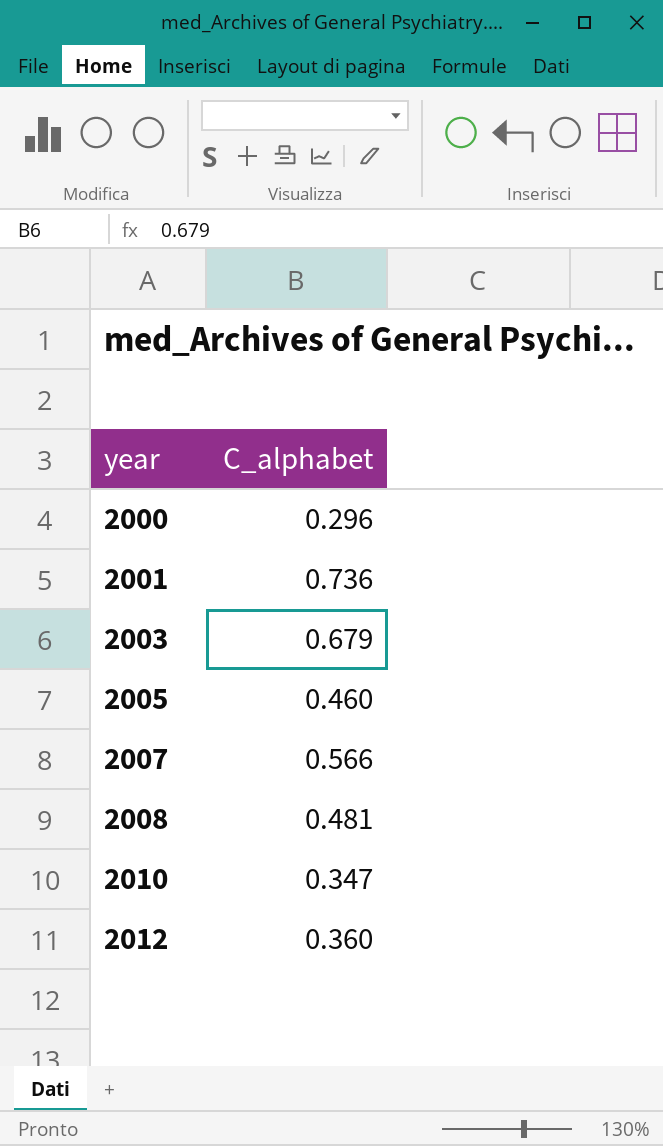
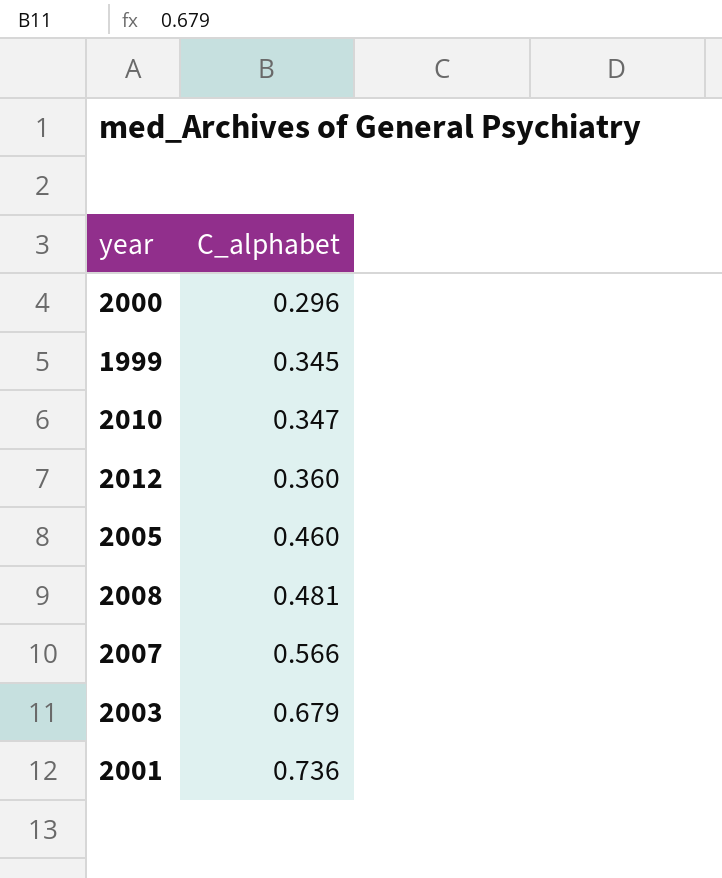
row order: year ascending -> C_alphabet ascending
row 1999: none -> 0.345

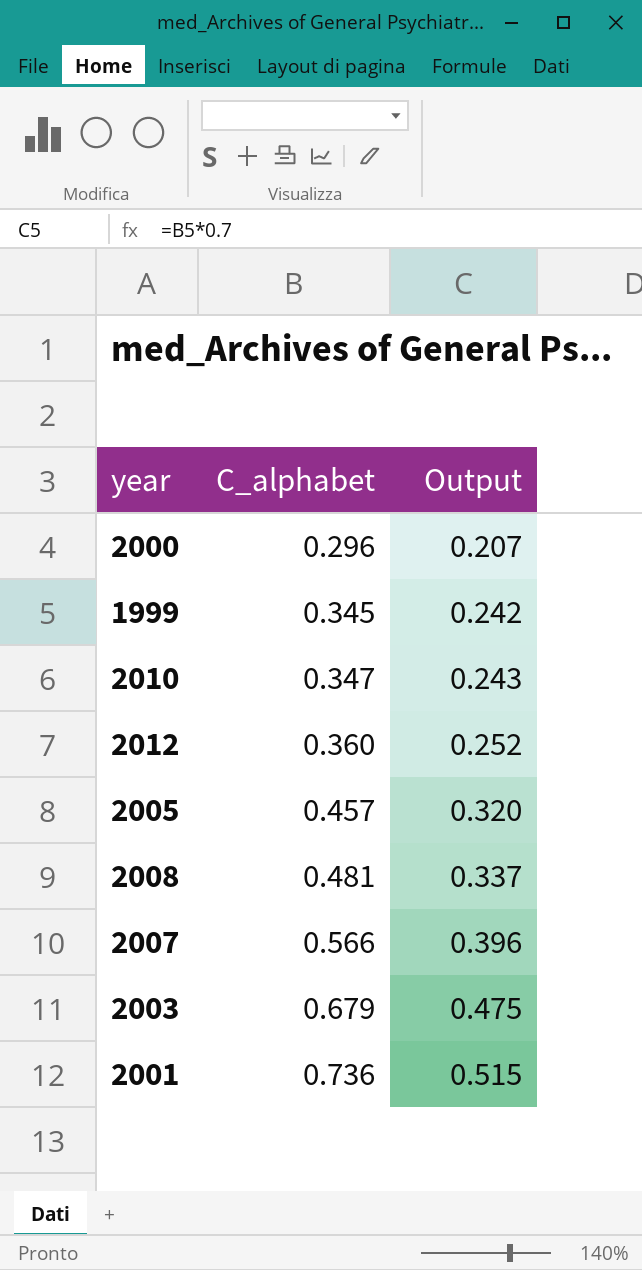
column Output | formula: none -> [C_alphabet] * 0.7
2005 | C_alphabet: 0.460 -> 0.457

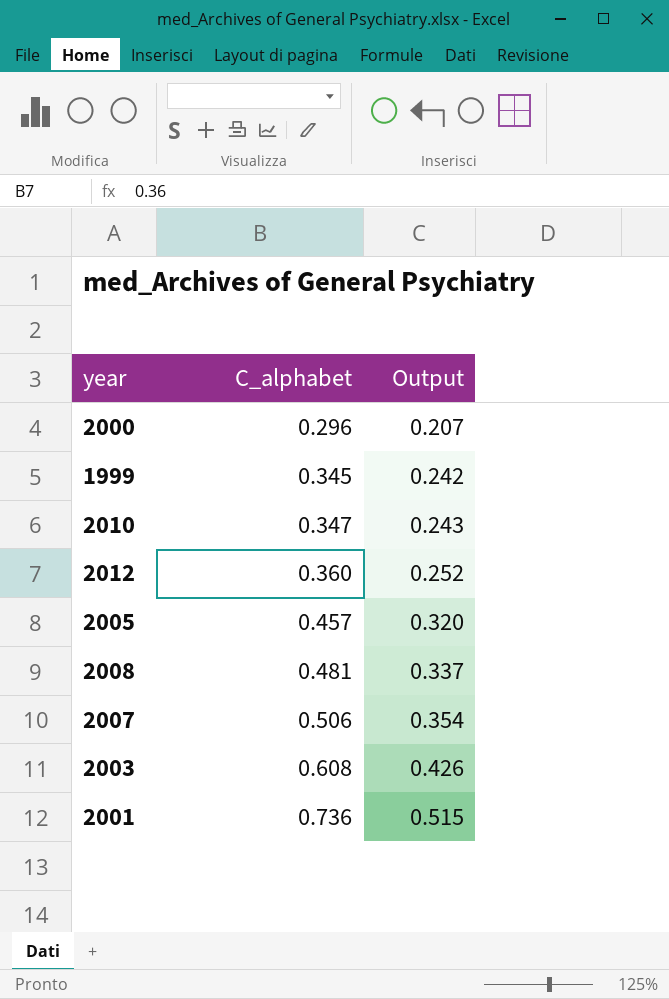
2007 | C_alphabet: 0.566 -> 0.506
2007 | Output: 0.396 -> 0.354
2003 | C_alphabet: 0.679 -> 0.608
2003 | Output: 0.475 -> 0.426

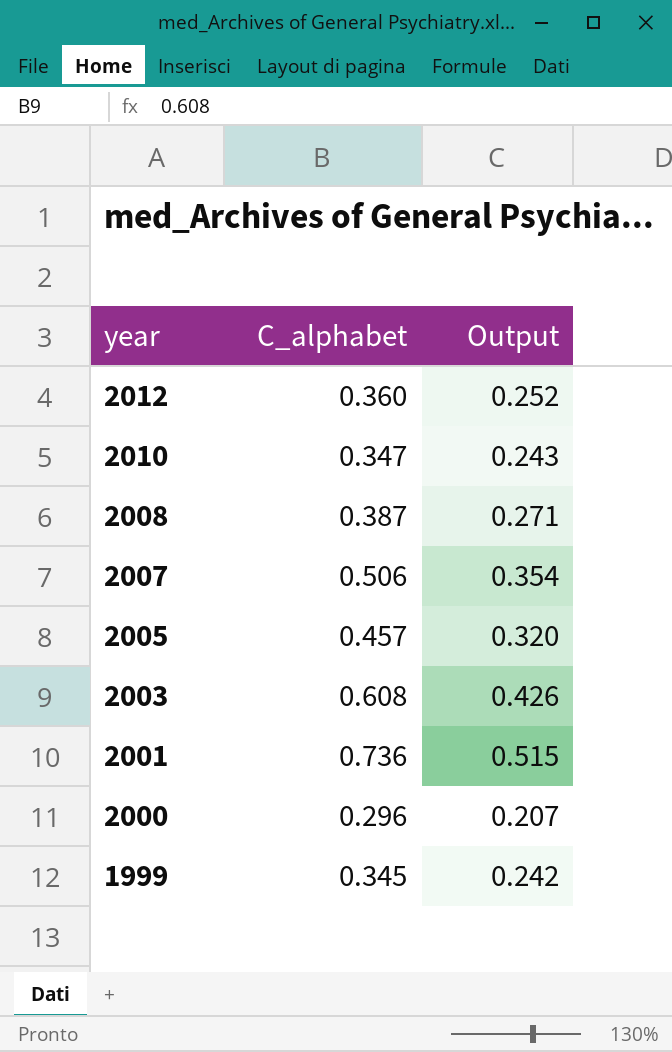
row order: C_alphabet ascending -> year descending
2008 | C_alphabet: 0.481 -> 0.387
2008 | Output: 0.337 -> 0.271

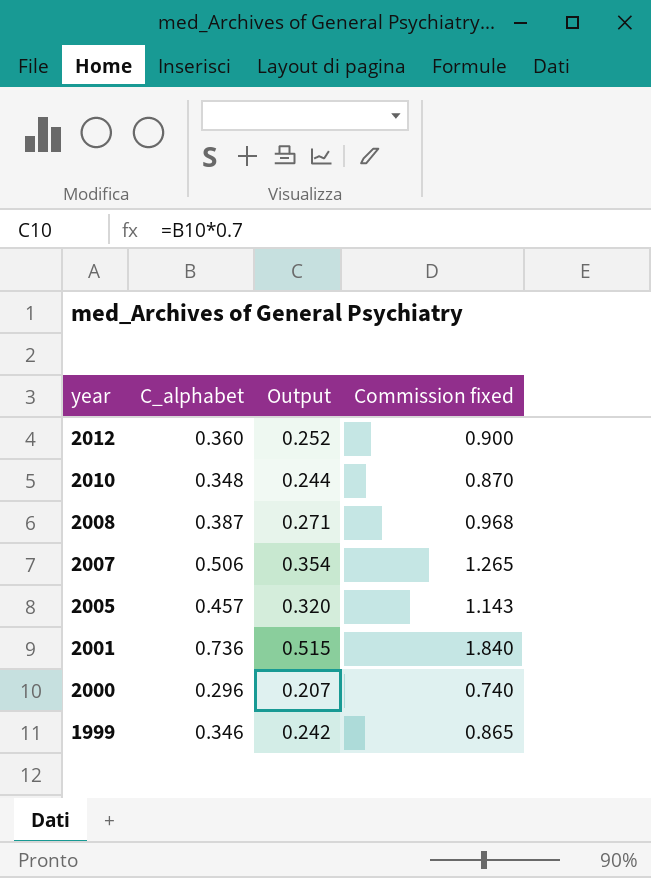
column Commission fixed | formula: none -> [C_alphabet] * 2.5
row 2003: 0.608 | 0.426 -> none
2010 | C_alphabet: 0.347 -> 0.348
2010 | Output: 0.243 -> 0.244
1999 | C_alphabet: 0.345 -> 0.346

